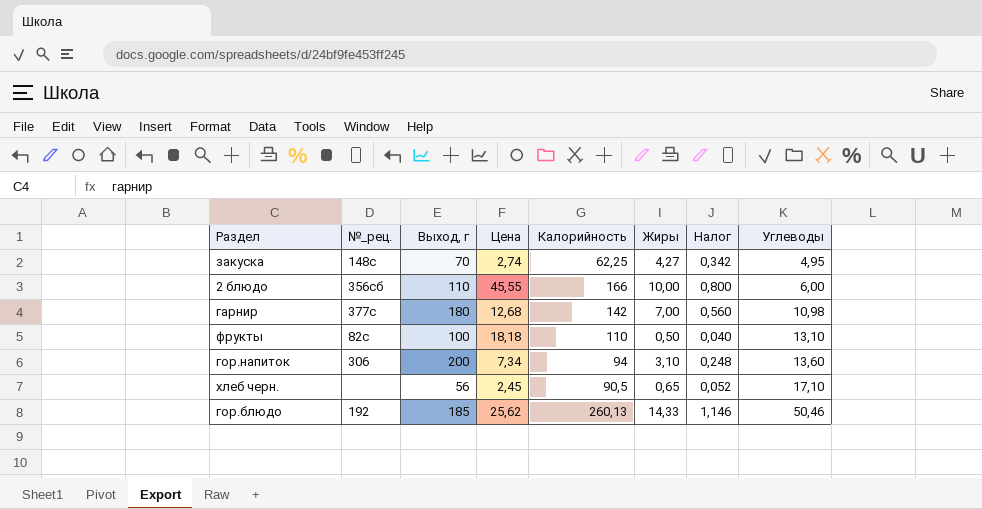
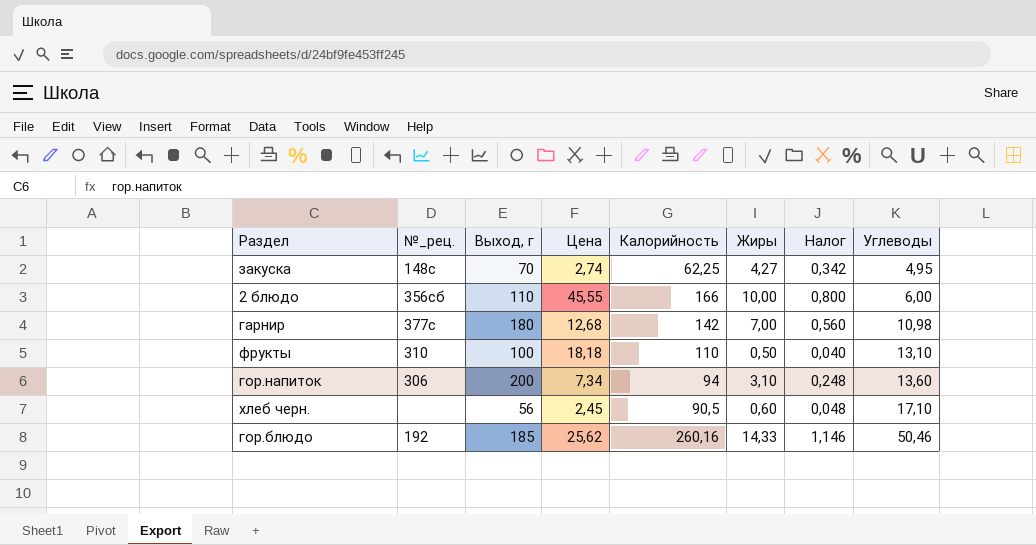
фрукты | №_рец.: 82с -> 310
хлеб черн. | Жиры: 0,65 -> 0,60
хлеб черн. | Налог: 0,052 -> 0,048
гор.блюдо | Калорийность: 260,13 -> 260,16

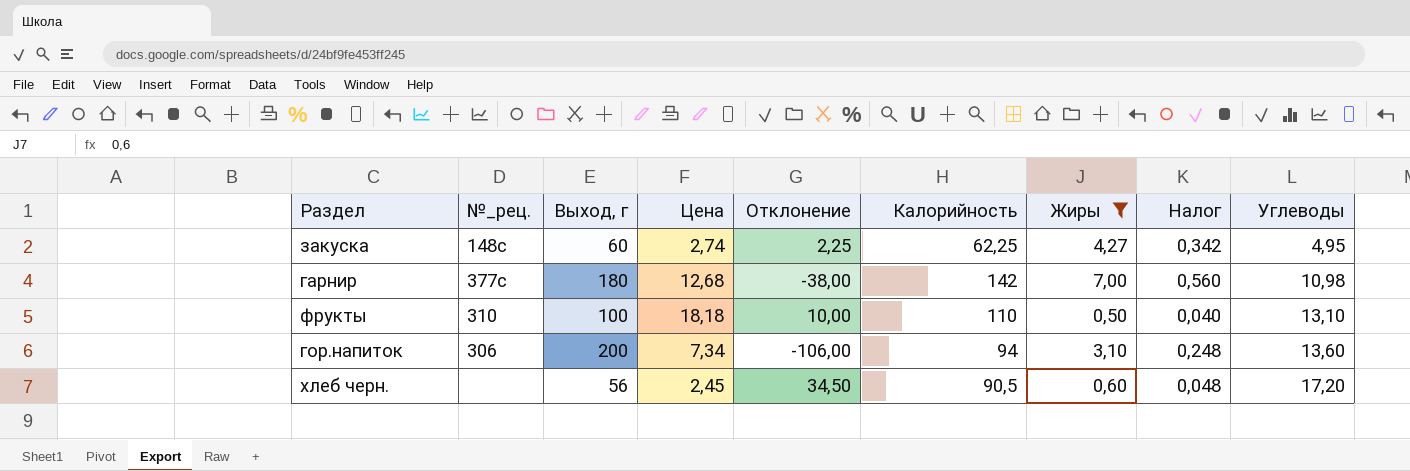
filter: none -> Жиры <= 7,00
column Отклонение | formula: none -> [Калорийность] - [Выход, г]
закуска | Выход, г: 70 -> 60
хлеб черн. | Углеводы: 17,10 -> 17,20

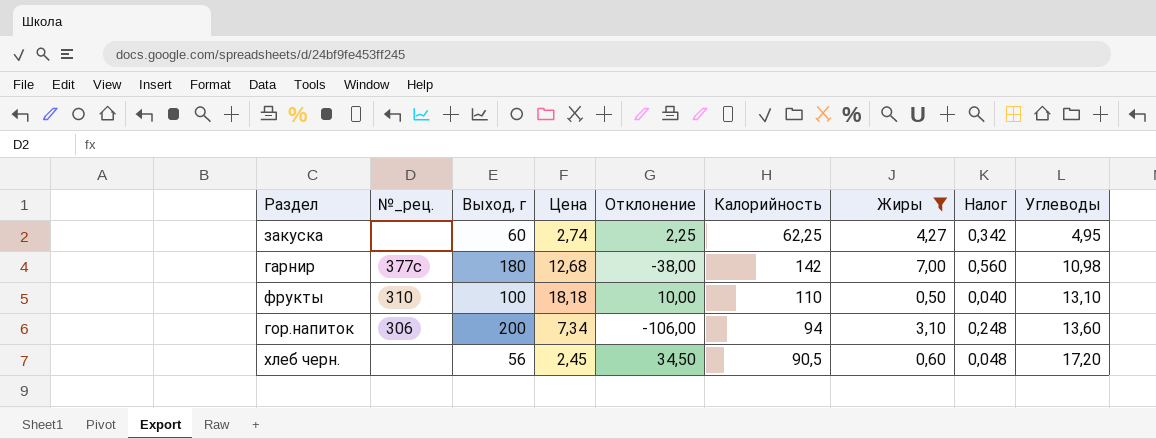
закуска | №_рец.: 148с -> none

